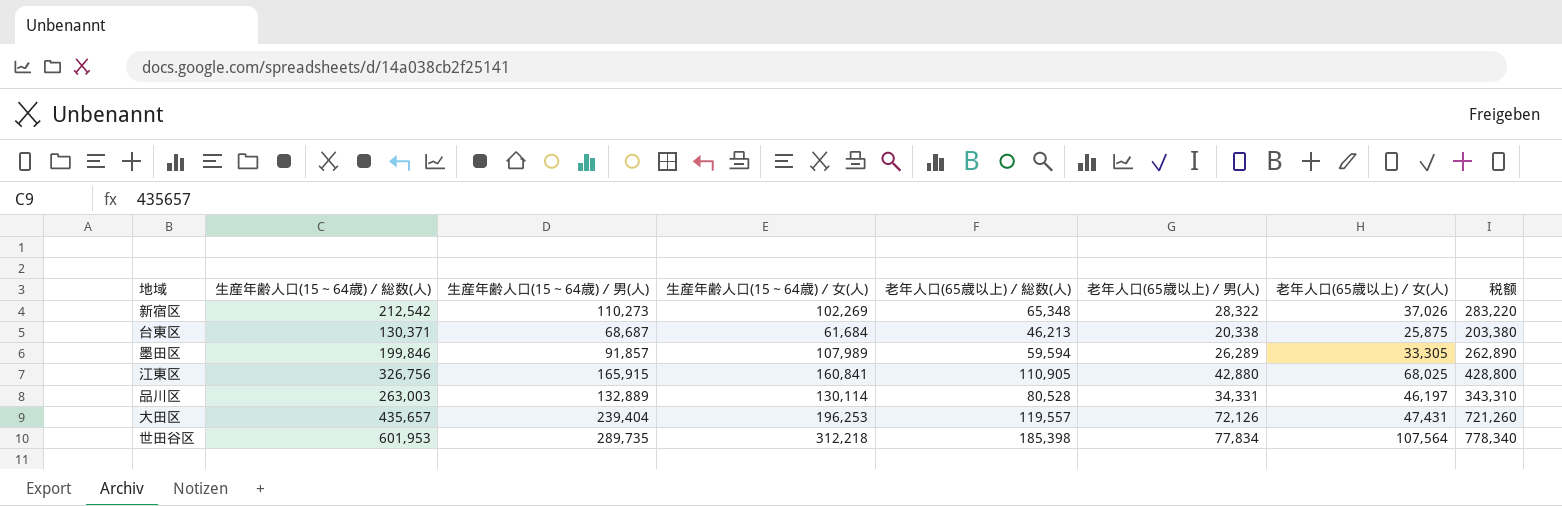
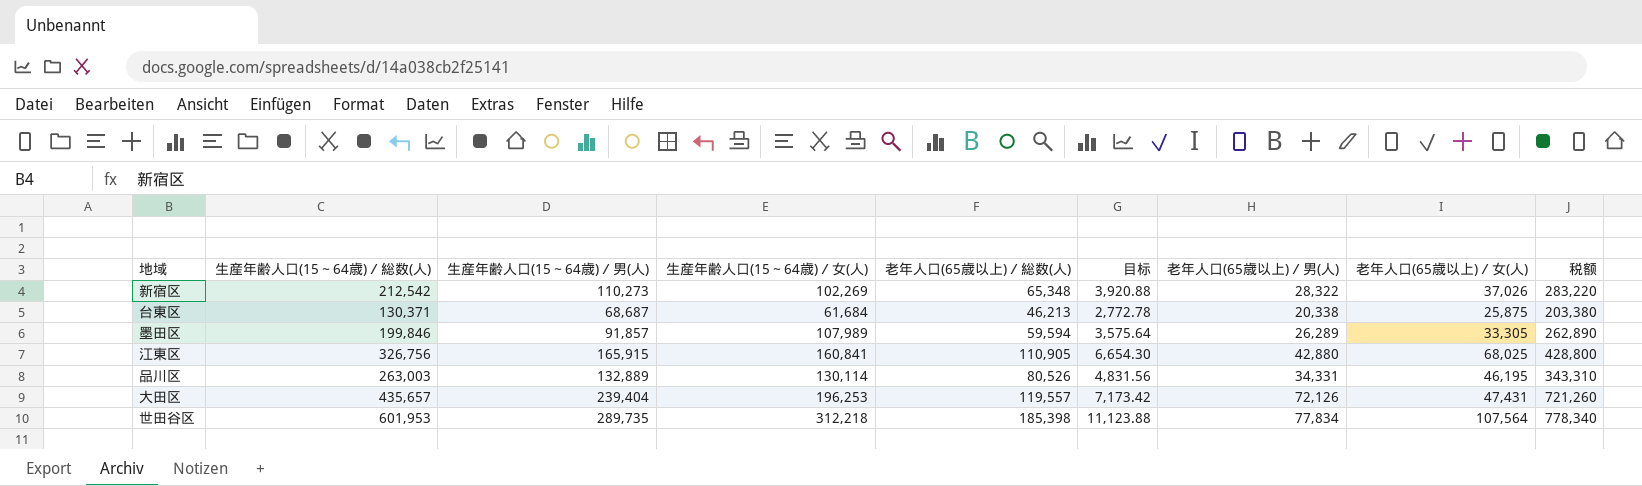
column 目标 | formula: none -> [老年人口(65歳以上)／総数(人)] * 0.06
品川区 | 老年人口(65歳以上)／総数(人): 80,528 -> 80,526
品川区 | 老年人口(65歳以上)／女(人): 46,197 -> 46,195

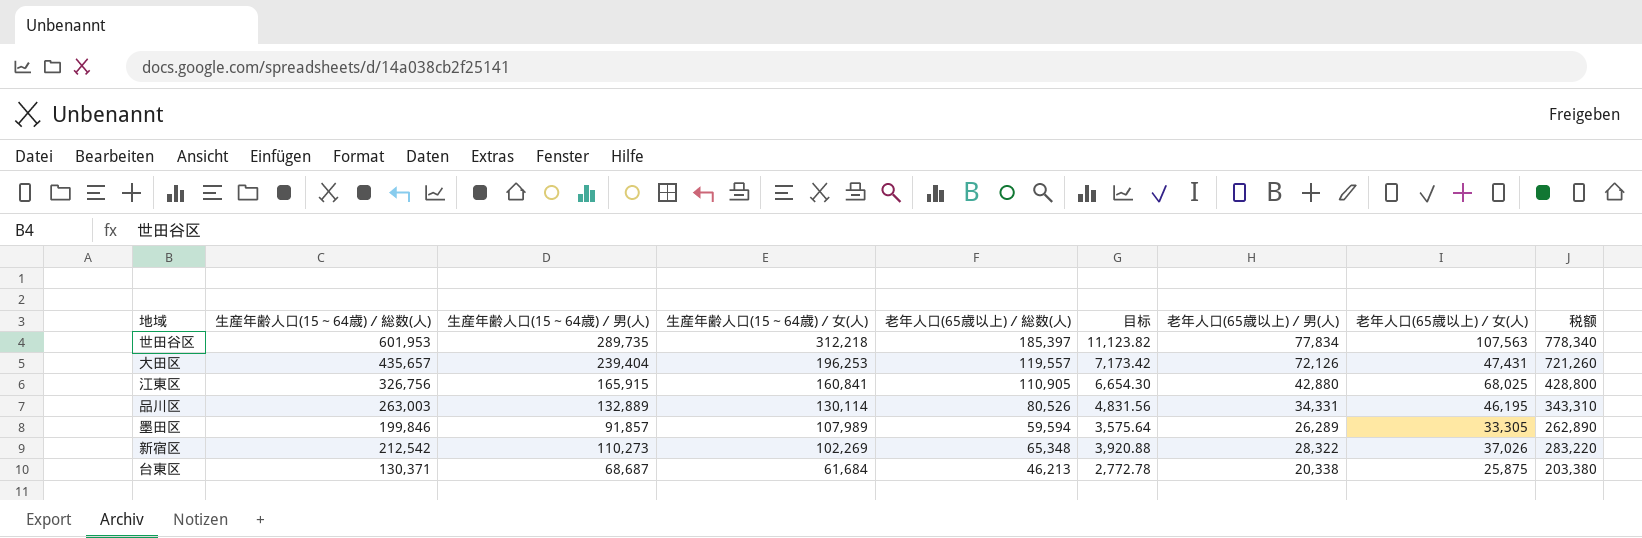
row order: none -> 生産年齢人口(15～64歳)／女(人) descending
世田谷区 | 老年人口(65歳以上)／総数(人): 185,398 -> 185,397
世田谷区 | 目标: 11,123.88 -> 11,123.82
世田谷区 | 老年人口(65歳以上)／女(人): 107,564 -> 107,563

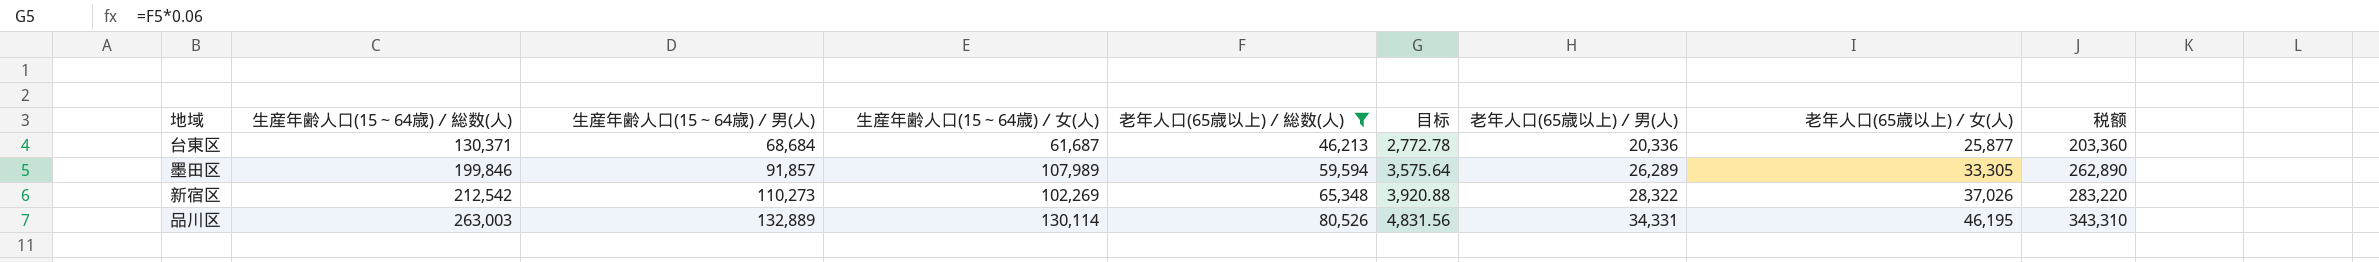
filter: none -> 老年人口(65歳以上)／総数(人) <= 80,526
row order: 生産年齢人口(15～64歳)／女(人) descending -> 生産年齢人口(15～64歳)／総数(人) ascending
台東区 | 生産年齢人口(15～64歳)／男(人): 68,687 -> 68,684
台東区 | 生産年齢人口(15～64歳)／女(人): 61,684 -> 61,687
台東区 | 老年人口(65歳以上)／男(人): 20,338 -> 20,336
台東区 | 老年人口(65歳以上)／女(人): 25,875 -> 25,877
台東区 | 税额: 203,380 -> 203,360

